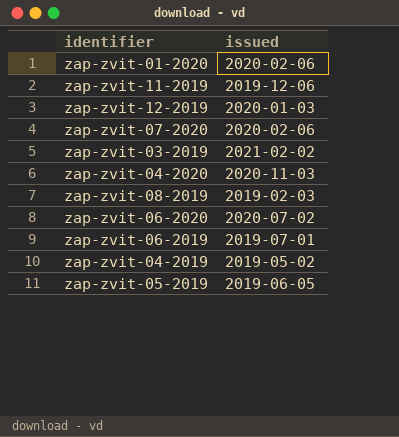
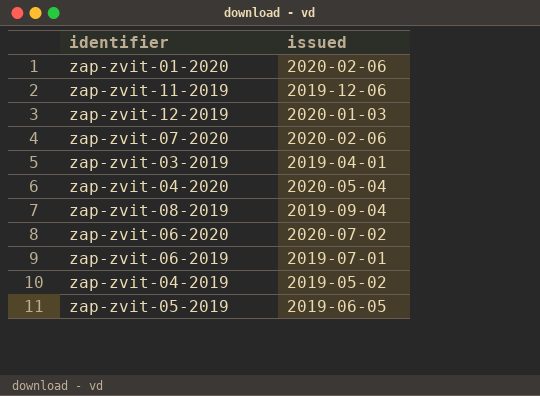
zap-zvit-03-2019 | issued: 2021-02-02 -> 2019-04-01
zap-zvit-04-2020 | issued: 2020-11-03 -> 2020-05-04
zap-zvit-08-2019 | issued: 2019-02-03 -> 2019-09-04

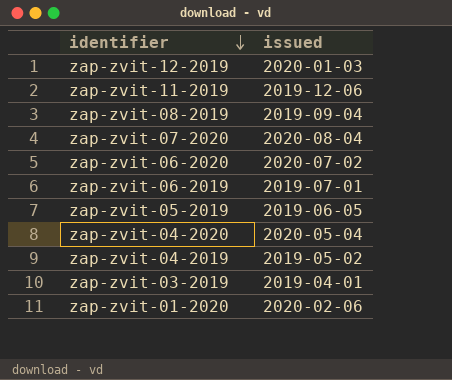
row order: none -> identifier descending
zap-zvit-07-2020 | issued: 2020-02-06 -> 2020-08-04

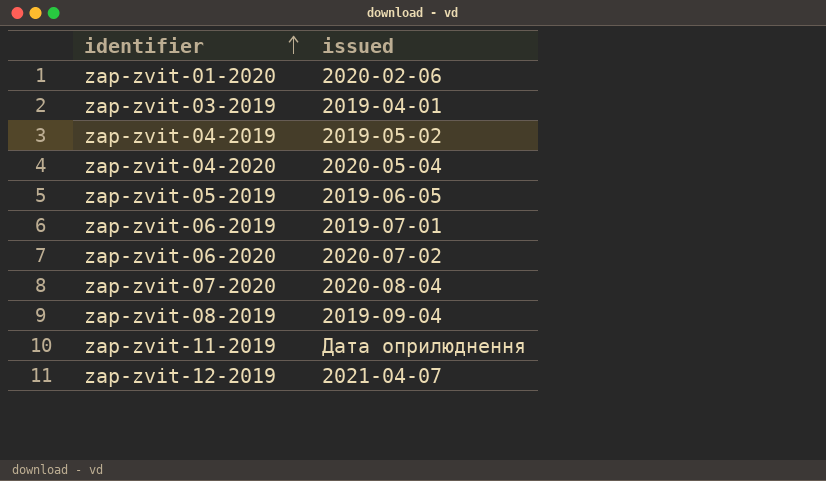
row order: identifier descending -> identifier ascending
zap-zvit-11-2019 | issued: 2019-12-06 -> Дата оприлюднення
zap-zvit-12-2019 | issued: 2020-01-03 -> 2021-04-07

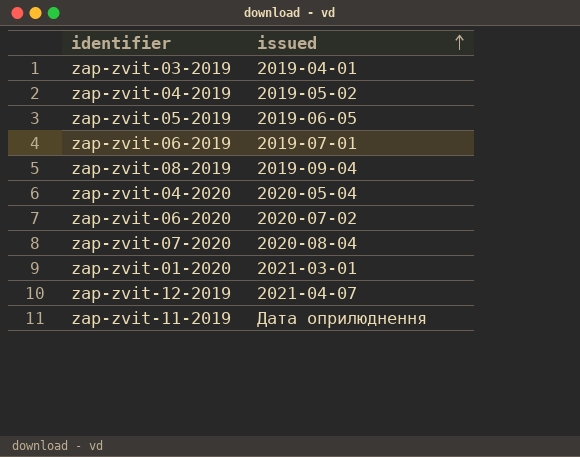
row order: identifier ascending -> issued ascending
zap-zvit-01-2020 | issued: 2020-02-06 -> 2021-03-01

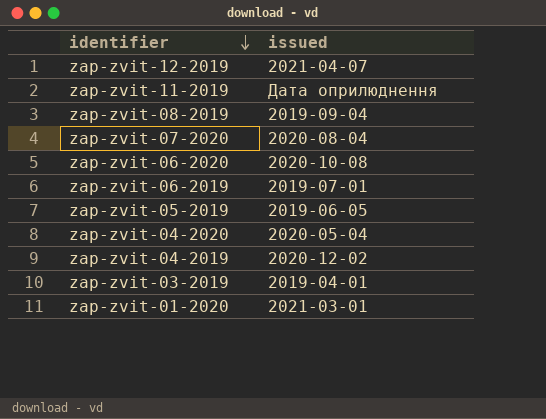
row order: issued ascending -> identifier descending
zap-zvit-06-2020 | issued: 2020-07-02 -> 2020-10-08
zap-zvit-04-2019 | issued: 2019-05-02 -> 2020-12-02

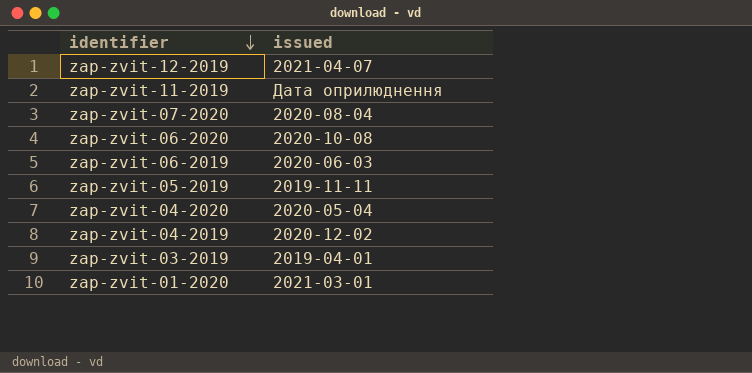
row zap-zvit-08-2019: 2019-09-04 -> none
zap-zvit-06-2019 | issued: 2019-07-01 -> 2020-06-03
zap-zvit-05-2019 | issued: 2019-06-05 -> 2019-11-11

